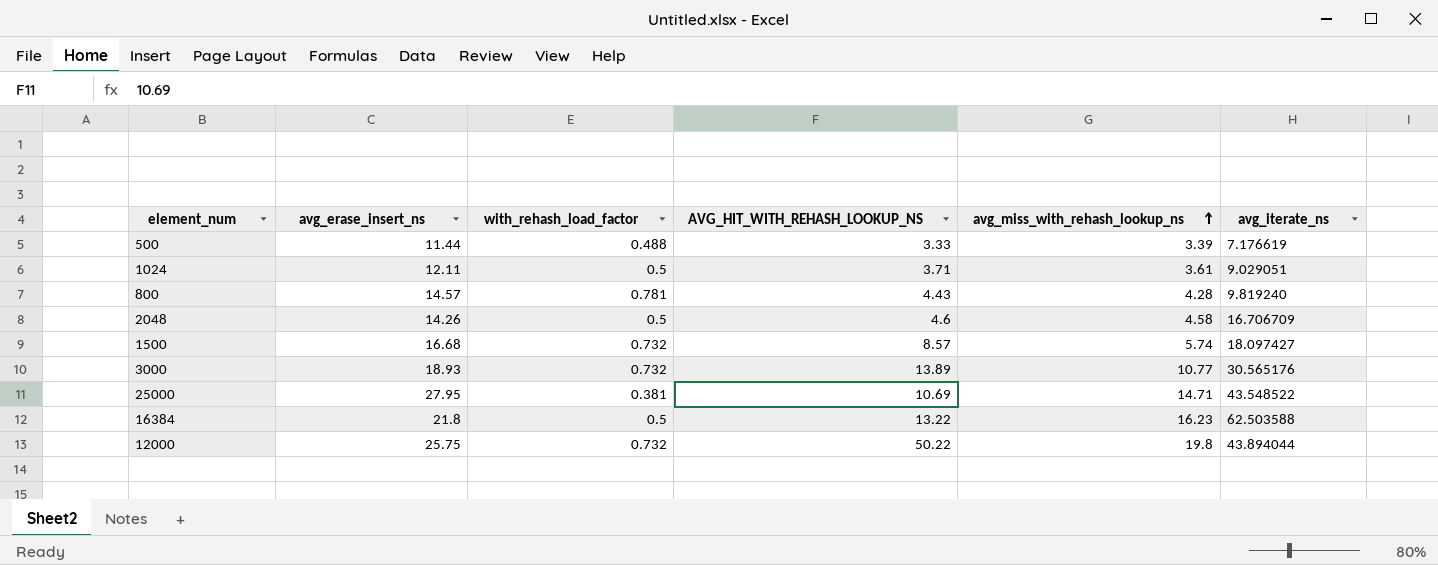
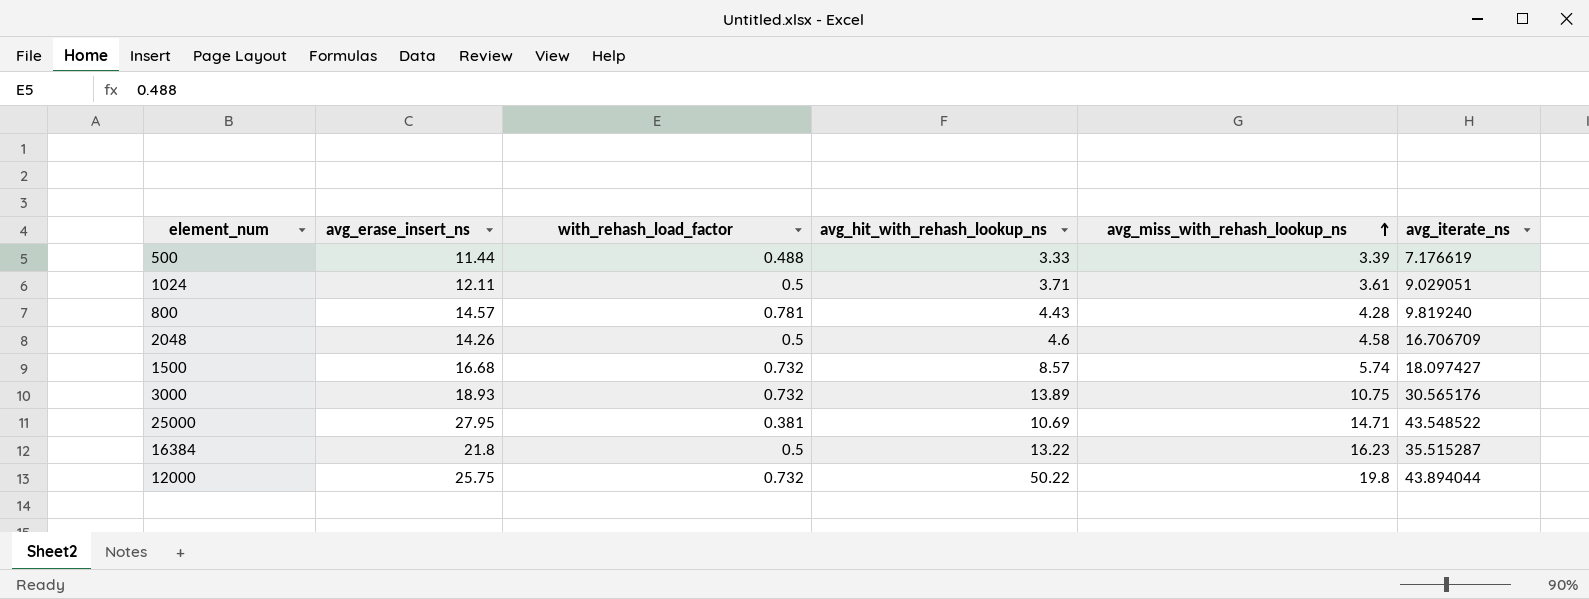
column name: AVG_HIT_WITH_REHASH_LOOKUP_NS -> avg_hit_with_rehash_lookup_ns
3000 | avg_miss_with_rehash_lookup_ns: 10.77 -> 10.75
16384 | avg_iterate_ns: 62.503588 -> 35.515287

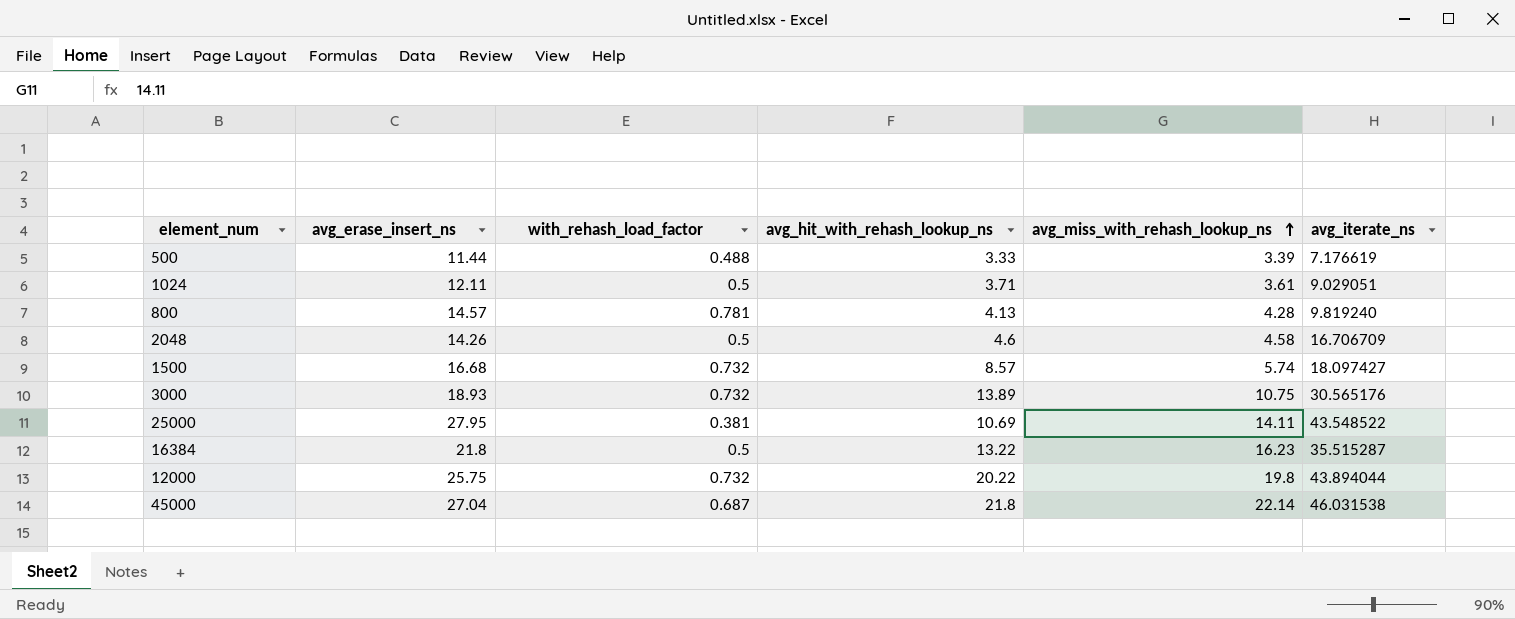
800 | avg_hit_with_rehash_lookup_ns: 4.43 -> 4.13
25000 | avg_miss_with_rehash_lookup_ns: 14.71 -> 14.11
12000 | avg_hit_with_rehash_lookup_ns: 50.22 -> 20.22
row 45000: none -> 27.04 | 0.687 | 21.8 | 22.14 | 46.031538

